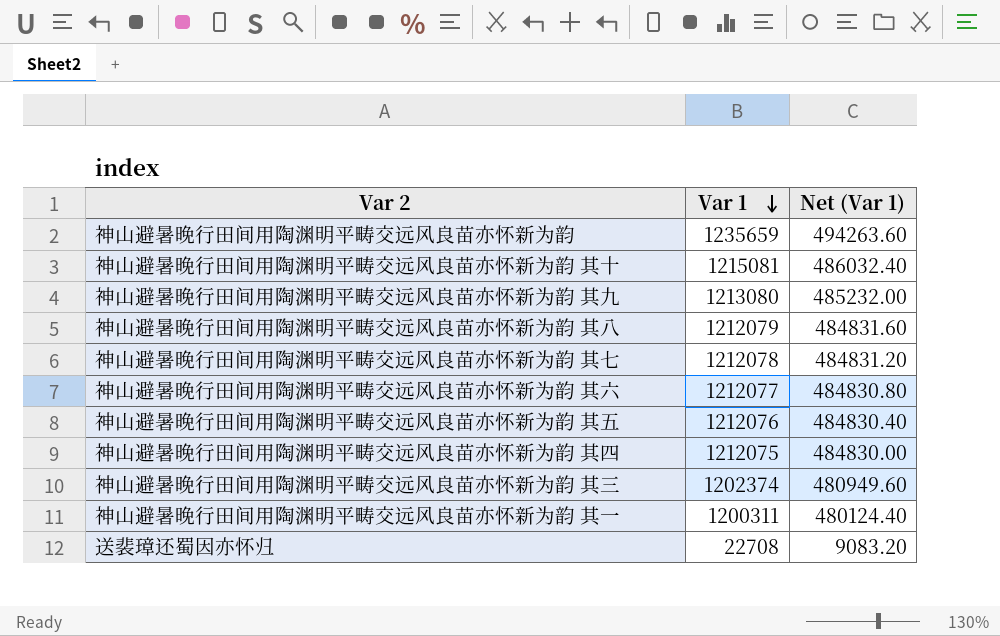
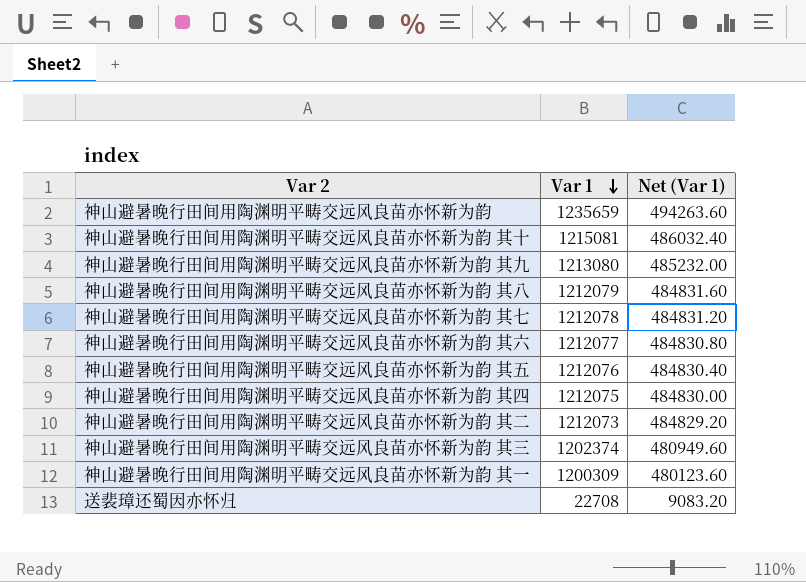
row 神山避暑晚行田间用陶渊明平畴交远风良苗亦怀新为韵 其二: none -> 1212073 | 484829.20
神山避暑晚行田间用陶渊明平畴交远风良苗亦怀新为韵 其一 | Var 1: 1200311 -> 1200309
神山避暑晚行田间用陶渊明平畴交远风良苗亦怀新为韵 其一 | Net (Var 1): 480124.40 -> 480123.60

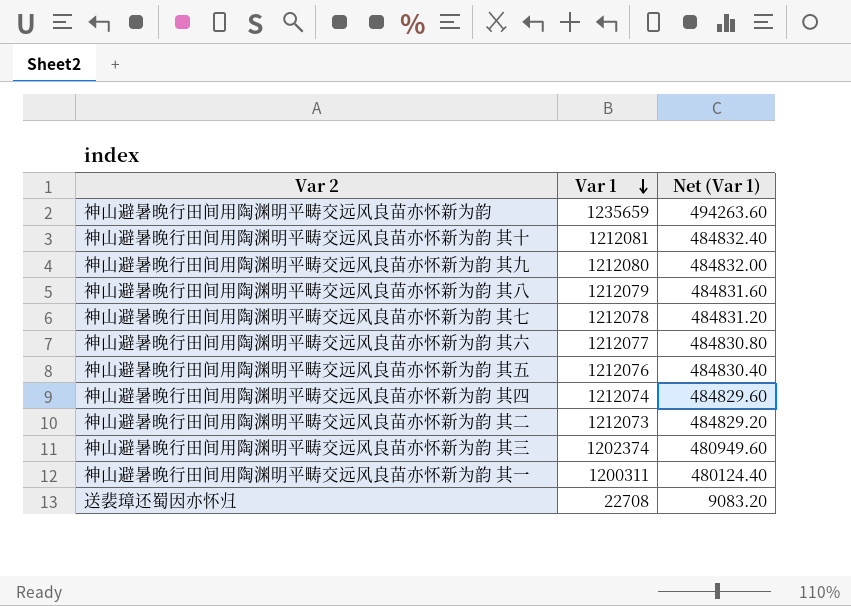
神山避暑晚行田间用陶渊明平畴交远风良苗亦怀新为韵 其十 | Var 1: 1215081 -> 1212081
神山避暑晚行田间用陶渊明平畴交远风良苗亦怀新为韵 其十 | Net (Var 1): 486032.40 -> 484832.40
神山避暑晚行田间用陶渊明平畴交远风良苗亦怀新为韵 其九 | Var 1: 1213080 -> 1212080
神山避暑晚行田间用陶渊明平畴交远风良苗亦怀新为韵 其九 | Net (Var 1): 485232.00 -> 484832.00
神山避暑晚行田间用陶渊明平畴交远风良苗亦怀新为韵 其四 | Var 1: 1212075 -> 1212074
神山避暑晚行田间用陶渊明平畴交远风良苗亦怀新为韵 其四 | Net (Var 1): 484830.00 -> 484829.60
神山避暑晚行田间用陶渊明平畴交远风良苗亦怀新为韵 其一 | Var 1: 1200309 -> 1200311
神山避暑晚行田间用陶渊明平畴交远风良苗亦怀新为韵 其一 | Net (Var 1): 480123.60 -> 480124.40

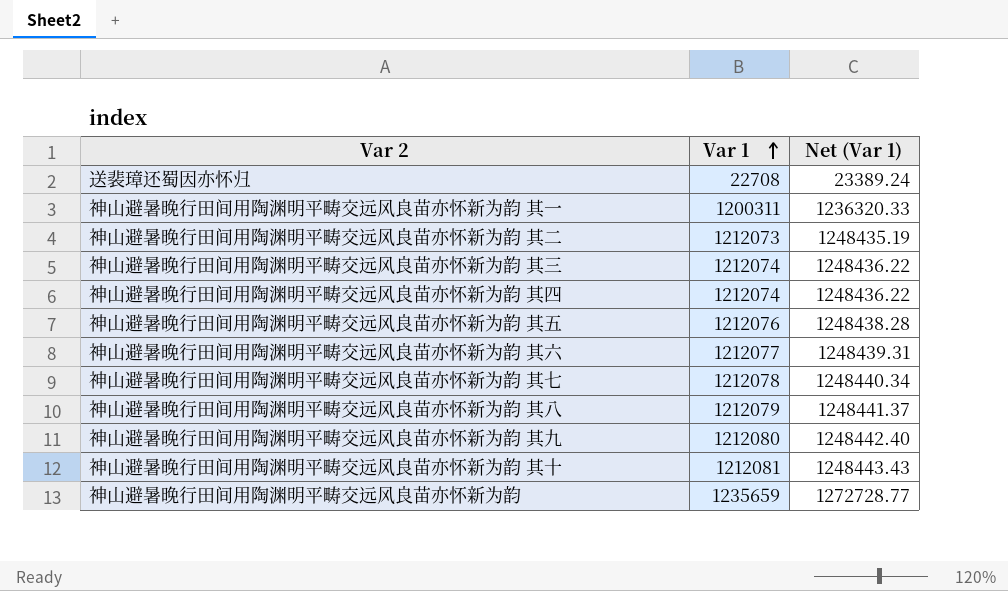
row order: Var 1 descending -> Var 1 ascending
column Net (Var 1) | formula: [Var 1] * 0.4 -> [Var 1] * 1.03
神山避暑晚行田间用陶渊明平畴交远风良苗亦怀新为韵 其三 | Var 1: 1202374 -> 1212074

